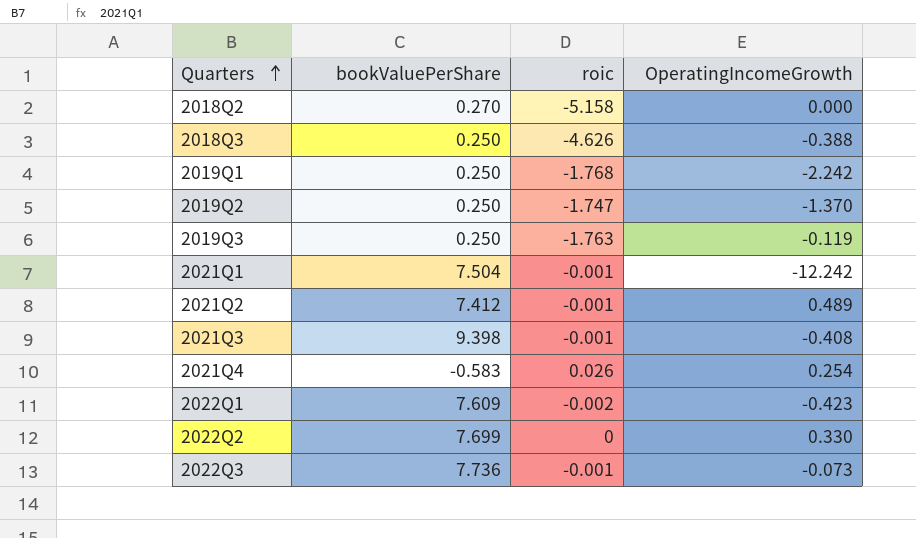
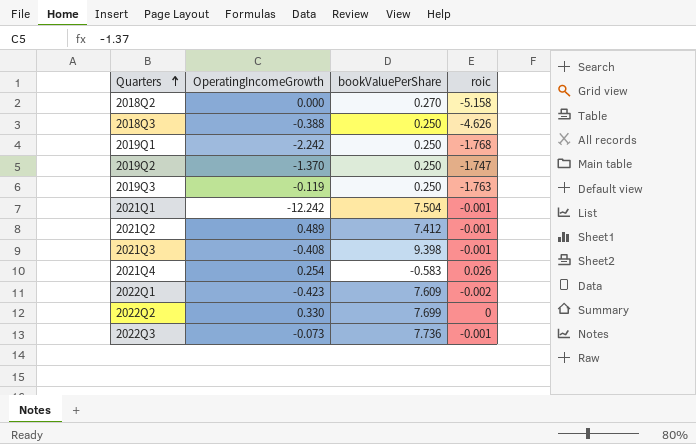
column OperatingIncomeGrowth | position: 4 -> 2

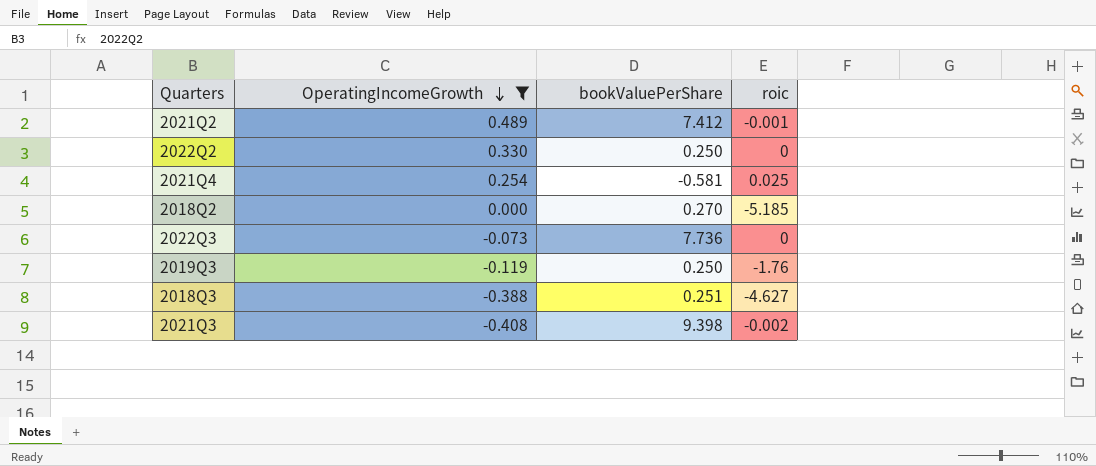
filter: none -> OperatingIncomeGrowth >= -0.408
row order: Quarters ascending -> OperatingIncomeGrowth descending
2022Q2 | bookValuePerShare: 7.699 -> 0.250
2021Q4 | bookValuePerShare: -0.583 -> -0.581
2021Q4 | roic: 0.026 -> 0.025
2018Q2 | roic: -5.158 -> -5.185
2022Q3 | roic: -0.001 -> 0
2019Q3 | roic: -1.763 -> -1.76
2018Q3 | bookValuePerShare: 0.250 -> 0.251
2018Q3 | roic: -4.626 -> -4.627
2021Q3 | roic: -0.001 -> -0.002

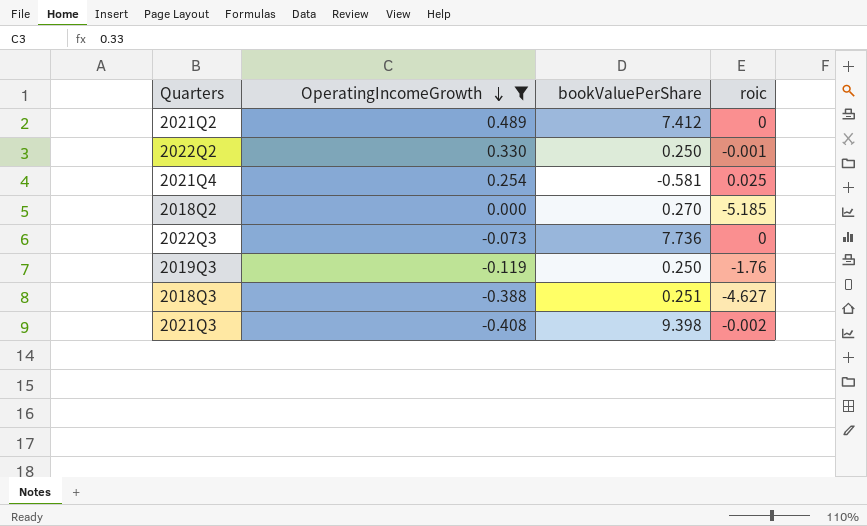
2021Q2 | roic: -0.001 -> 0
2022Q2 | roic: 0 -> -0.001

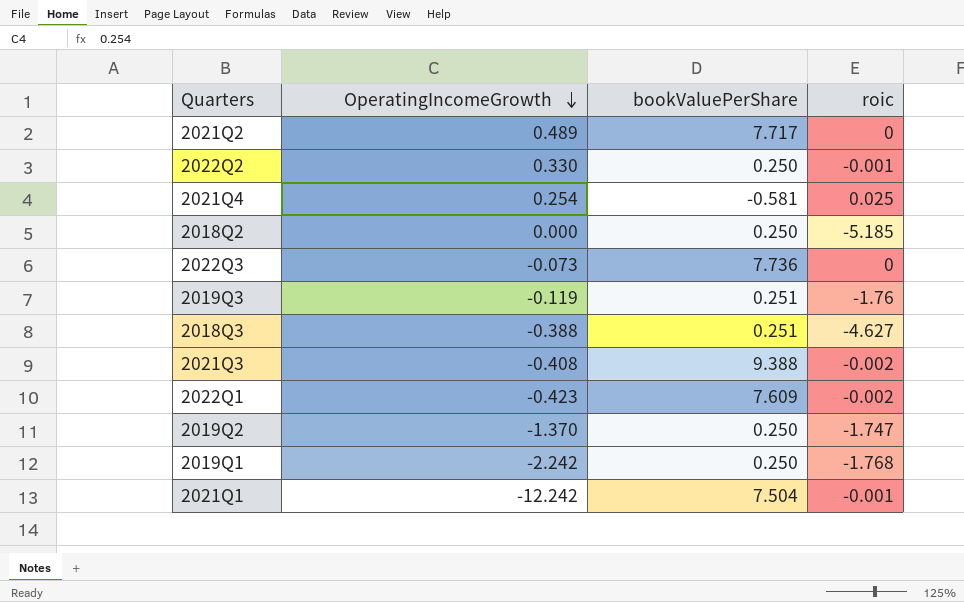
filter: OperatingIncomeGrowth >= -0.408 -> none
2021Q2 | bookValuePerShare: 7.412 -> 7.717
2018Q2 | bookValuePerShare: 0.270 -> 0.250
2019Q3 | bookValuePerShare: 0.250 -> 0.251
2021Q3 | bookValuePerShare: 9.398 -> 9.388

